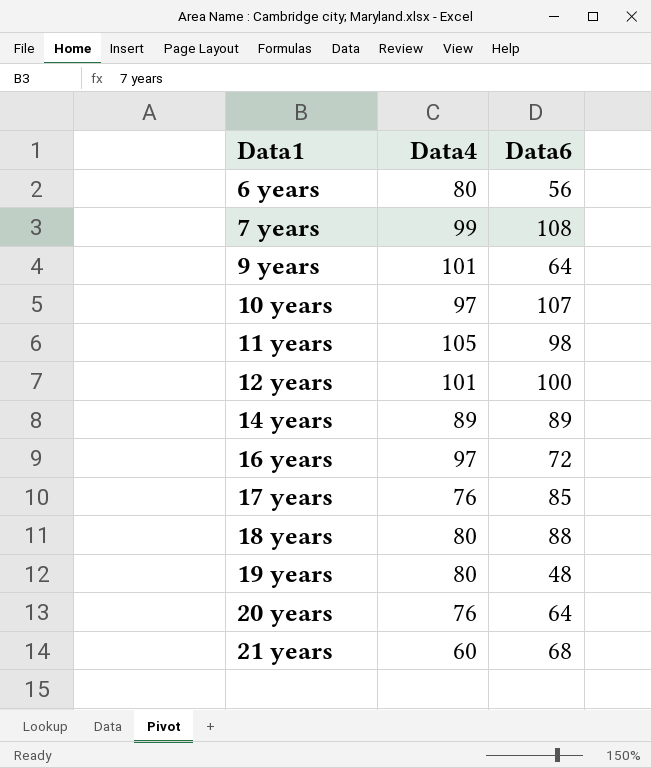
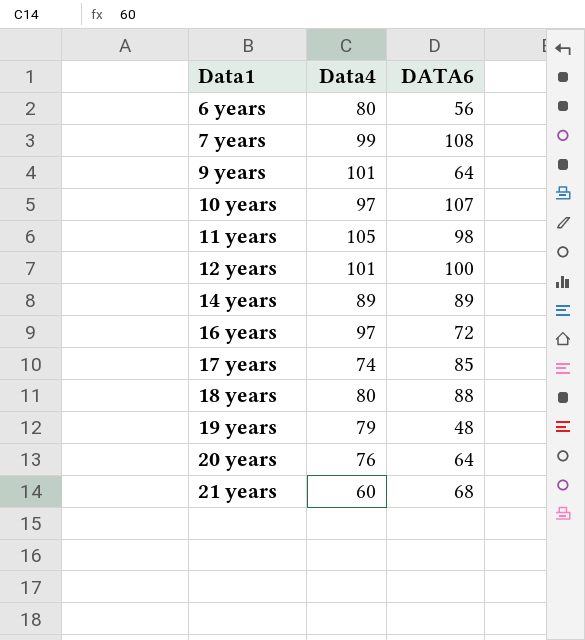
column name: Data6 -> DATA6
17 years | Data4: 76 -> 74
19 years | Data4: 80 -> 79

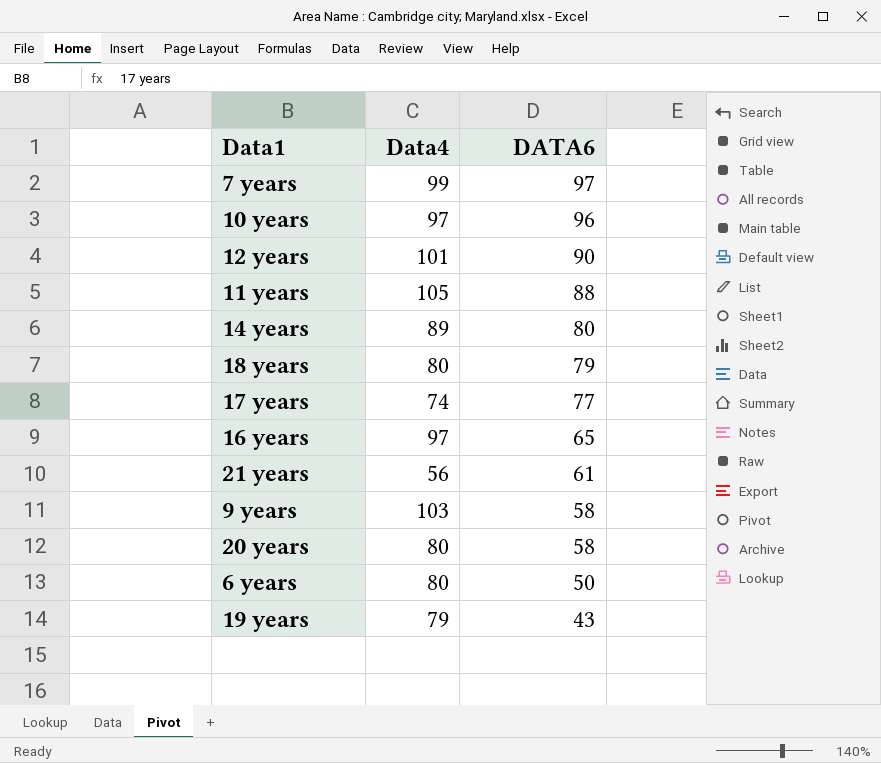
row order: Data1 ascending -> DATA6 descending
7 years | DATA6: 108 -> 97
10 years | DATA6: 107 -> 96
12 years | DATA6: 100 -> 90
11 years | DATA6: 98 -> 88
14 years | DATA6: 89 -> 80
18 years | DATA6: 88 -> 79
17 years | DATA6: 85 -> 77
16 years | DATA6: 72 -> 65
21 years | Data4: 60 -> 56
21 years | DATA6: 68 -> 61
9 years | Data4: 101 -> 103
9 years | DATA6: 64 -> 58
20 years | Data4: 76 -> 80
20 years | DATA6: 64 -> 58
6 years | DATA6: 56 -> 50
19 years | DATA6: 48 -> 43

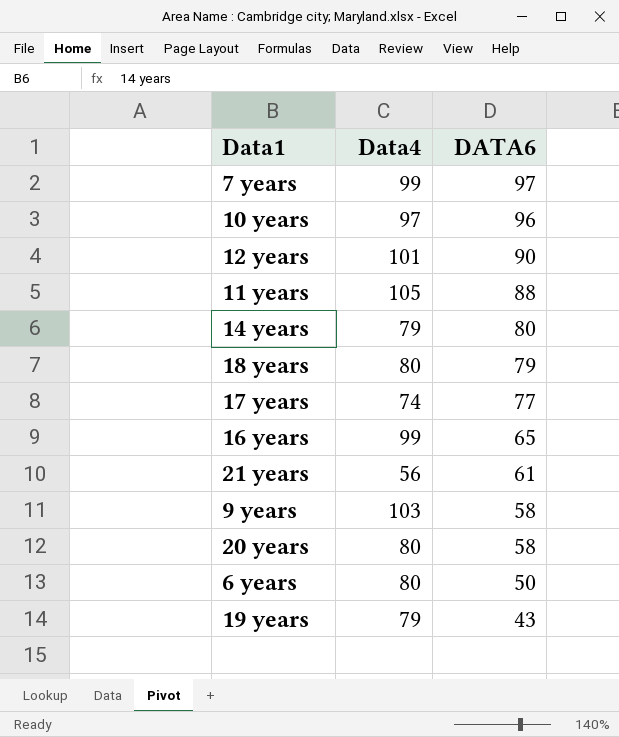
14 years | Data4: 89 -> 79
16 years | Data4: 97 -> 99

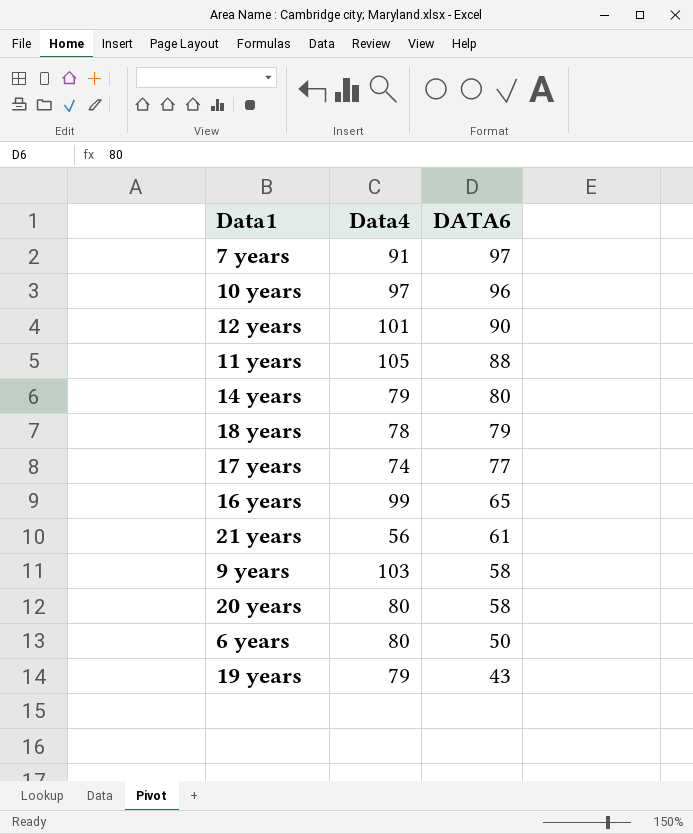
7 years | Data4: 99 -> 91
18 years | Data4: 80 -> 78

